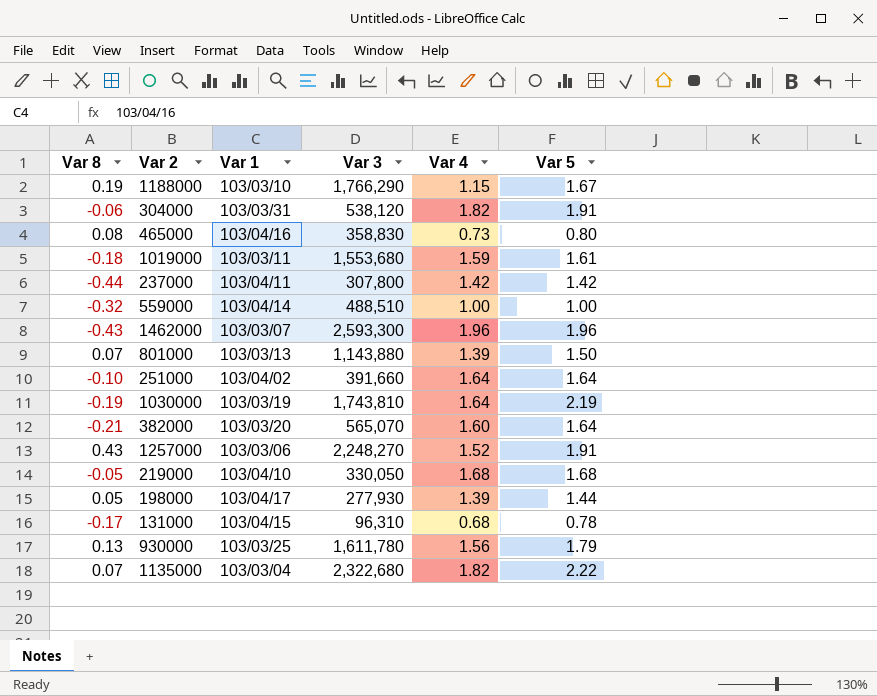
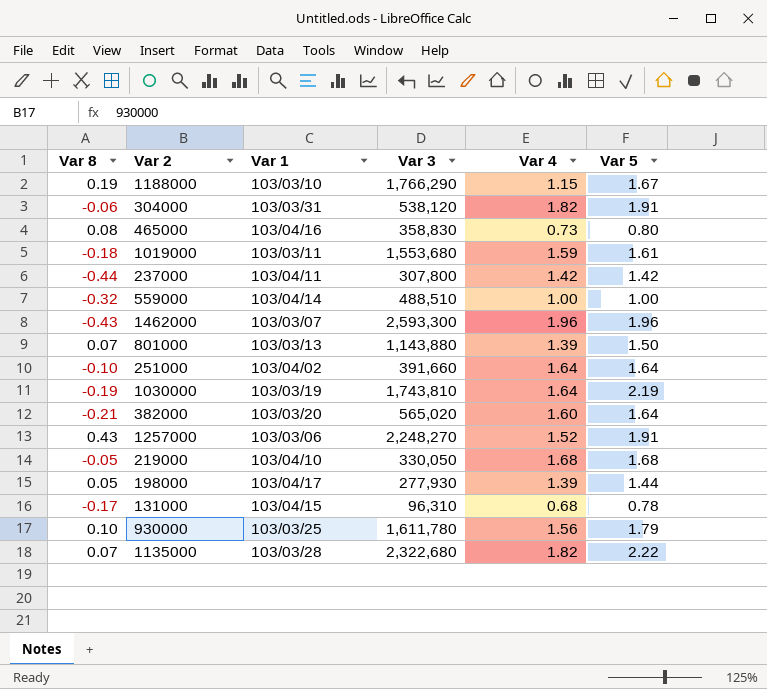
382000 | Var 3: 565,070 -> 565,020
930000 | Var 8: 0.13 -> 0.10
1135000 | Var 1: 103/03/04 -> 103/03/28

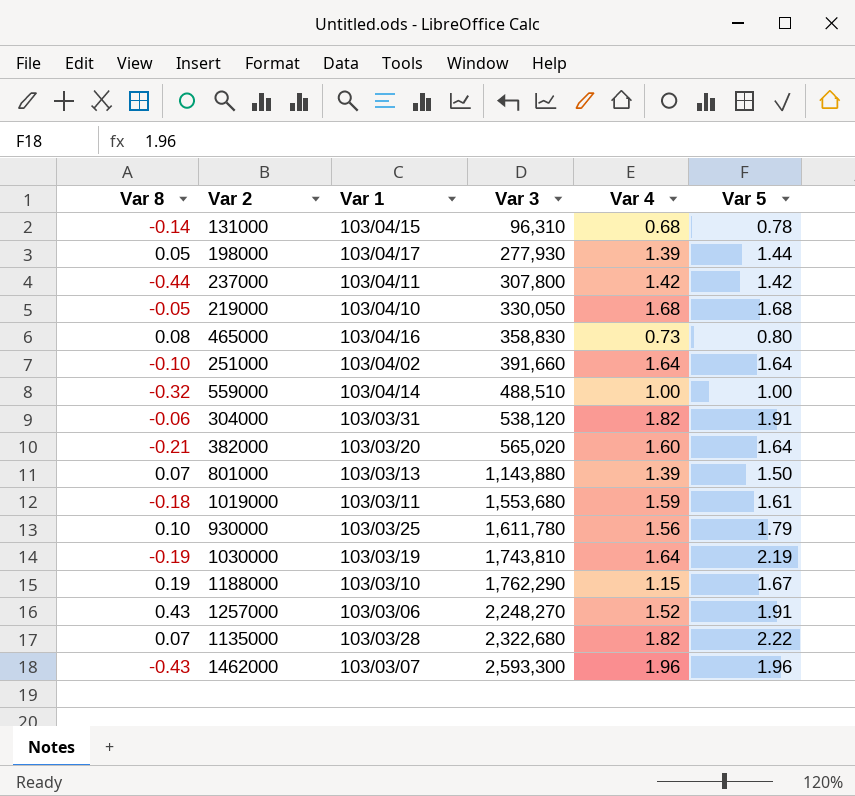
row order: none -> Var 3 ascending
131000 | Var 8: -0.17 -> -0.14
1188000 | Var 3: 1,766,290 -> 1,762,290

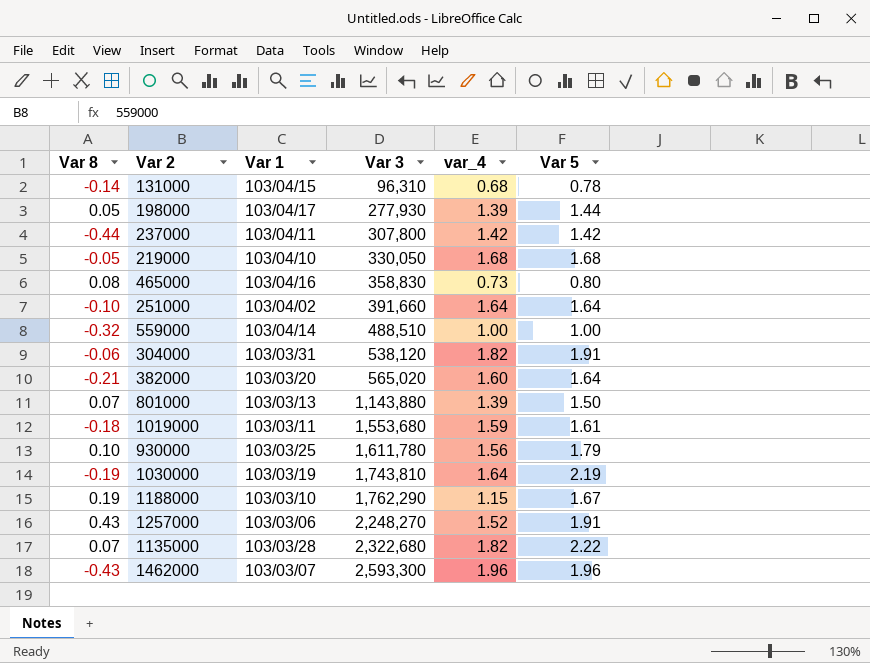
column name: Var 4 -> var_4

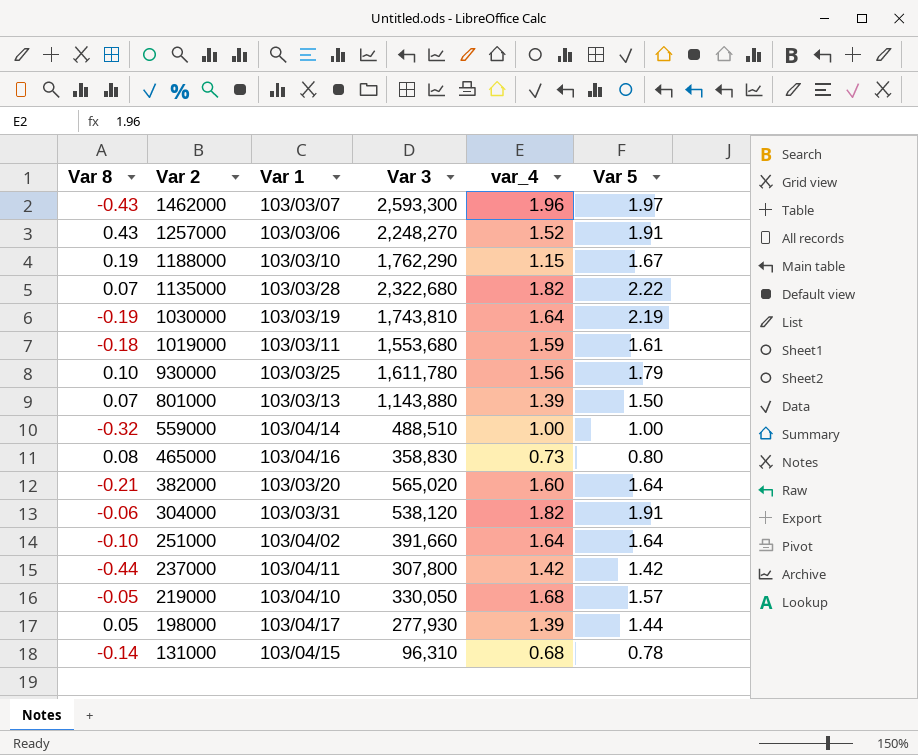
row order: Var 3 ascending -> Var 2 descending
1462000 | Var 5: 1.96 -> 1.97
219000 | Var 5: 1.68 -> 1.57

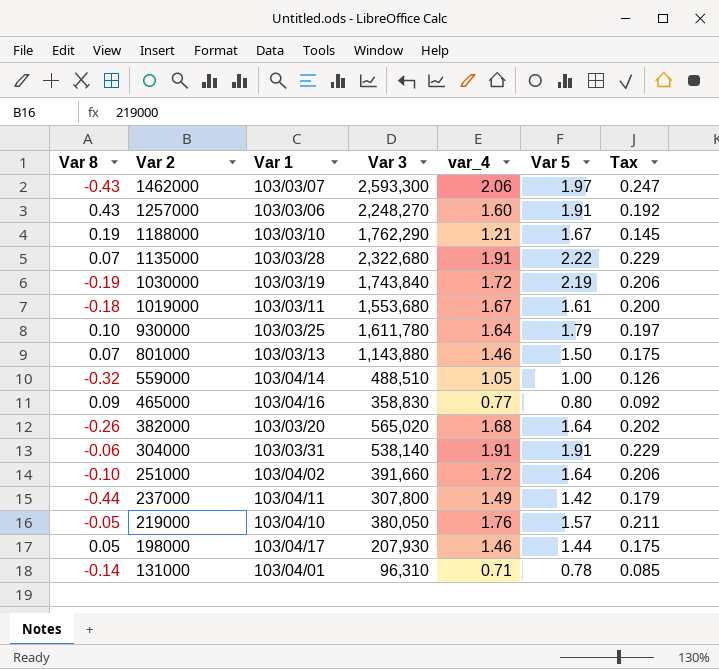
column Tax | formula: none -> [var_4] * 0.12
1462000 | var_4: 1.96 -> 2.06
1257000 | var_4: 1.52 -> 1.60
1188000 | var_4: 1.15 -> 1.21
1135000 | var_4: 1.82 -> 1.91
1030000 | Var 3: 1,743,810 -> 1,743,840
1030000 | var_4: 1.64 -> 1.72
1019000 | var_4: 1.59 -> 1.67
930000 | var_4: 1.56 -> 1.64
801000 | var_4: 1.39 -> 1.46
559000 | var_4: 1.00 -> 1.05
465000 | Var 8: 0.08 -> 0.09
465000 | var_4: 0.73 -> 0.77
382000 | Var 8: -0.21 -> -0.26
382000 | var_4: 1.60 -> 1.68
304000 | Var 3: 538,120 -> 538,140
304000 | var_4: 1.82 -> 1.91
251000 | var_4: 1.64 -> 1.72
237000 | var_4: 1.42 -> 1.49
219000 | Var 3: 330,050 -> 380,050
219000 | var_4: 1.68 -> 1.76
198000 | Var 3: 277,930 -> 207,930
198000 | var_4: 1.39 -> 1.46
131000 | Var 1: 103/04/15 -> 103/04/01
131000 | var_4: 0.68 -> 0.71

